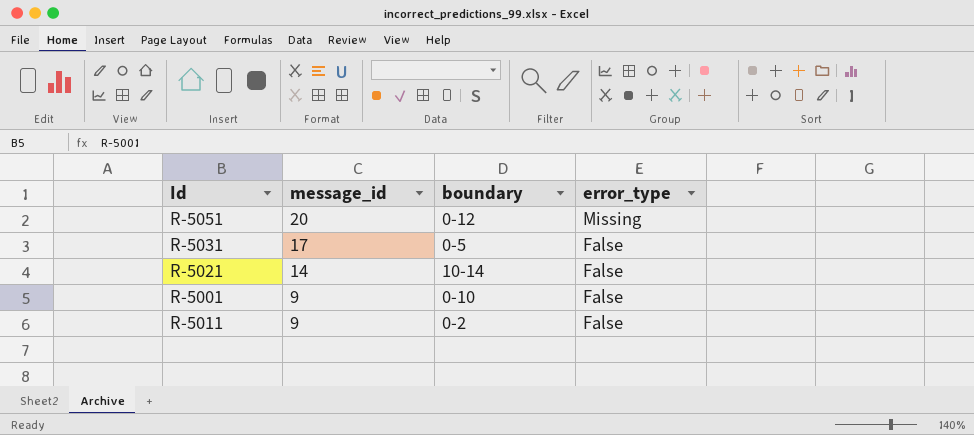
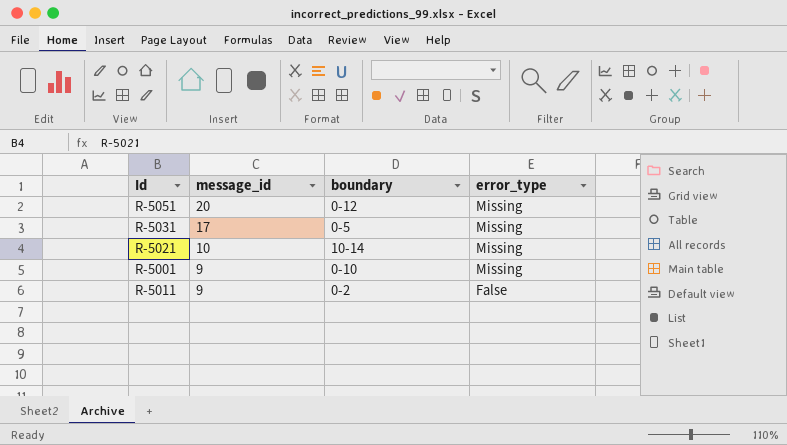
R-5031 | error_type: False -> Missing
R-5021 | message_id: 14 -> 10
R-5021 | error_type: False -> Missing
R-5001 | error_type: False -> Missing

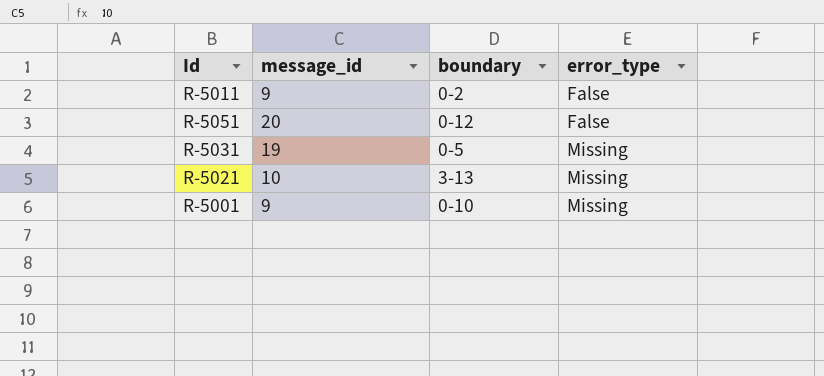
row order: message_id descending -> error_type ascending
R-5051 | error_type: Missing -> False
R-5031 | message_id: 17 -> 19
R-5021 | boundary: 10-14 -> 3-13

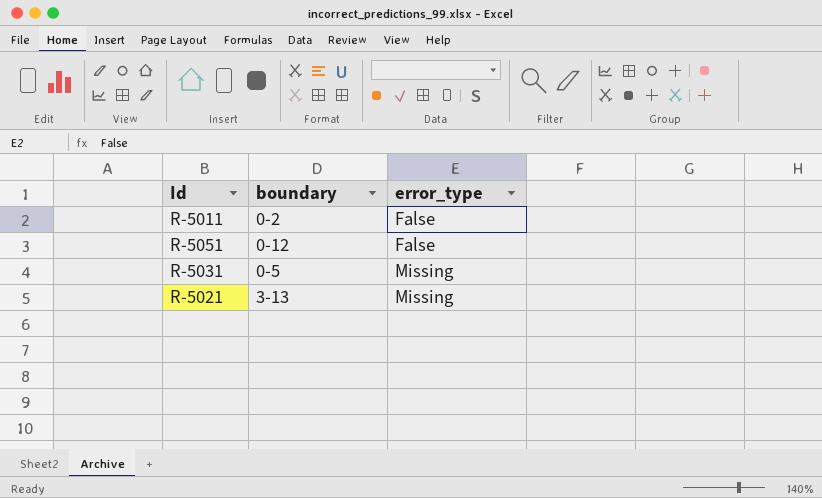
column message_id | position: 2 -> none
row R-5001: 9 | 0-10 | Missing -> none

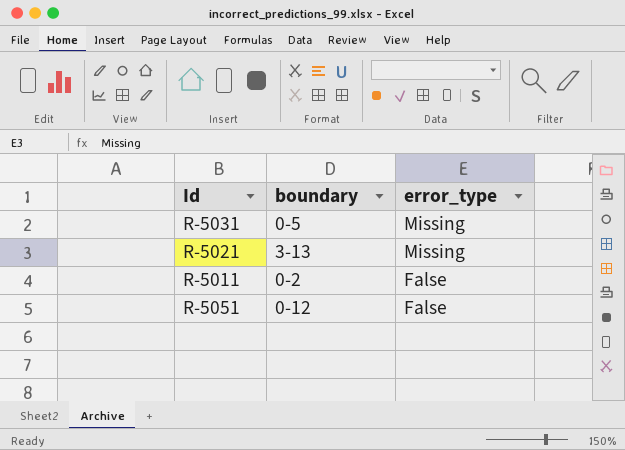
row order: error_type ascending -> error_type descending

